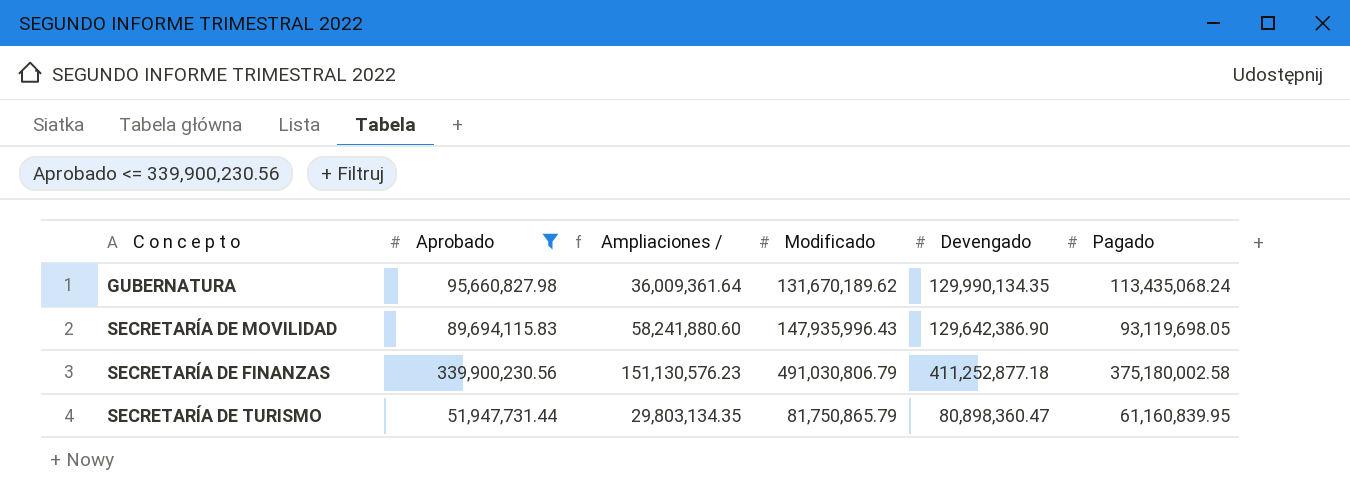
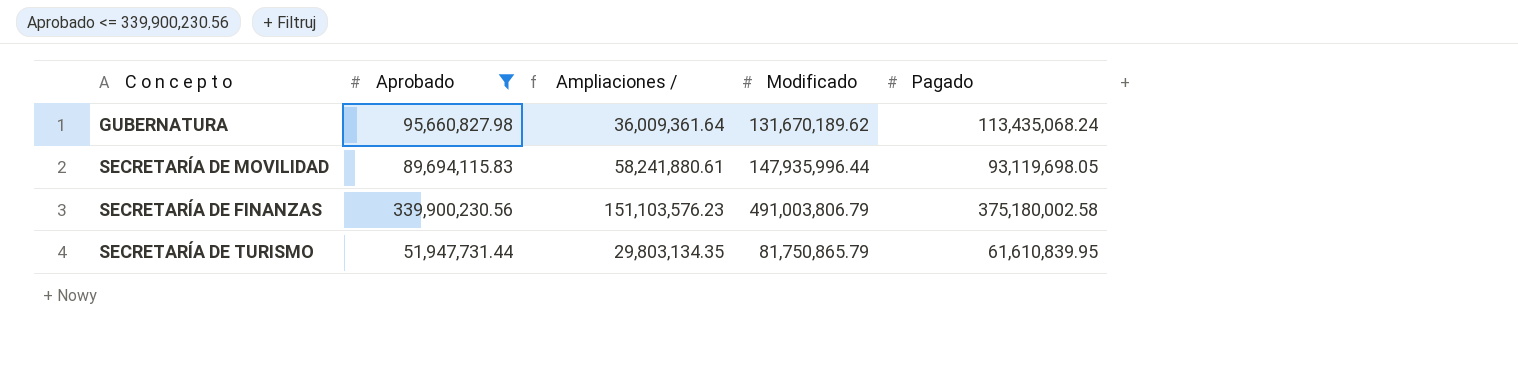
column Devengado | position: 5 -> none
SECRETARÍA DE MOVILIDAD | Ampliaciones /: 58,241,880.60 -> 58,241,880.61
SECRETARÍA DE MOVILIDAD | Modificado: 147,935,996.43 -> 147,935,996.44
SECRETARÍA DE FINANZAS | Ampliaciones /: 151,130,576.23 -> 151,103,576.23
SECRETARÍA DE FINANZAS | Modificado: 491,030,806.79 -> 491,003,806.79
SECRETARÍA DE TURISMO | Pagado: 61,160,839.95 -> 61,610,839.95

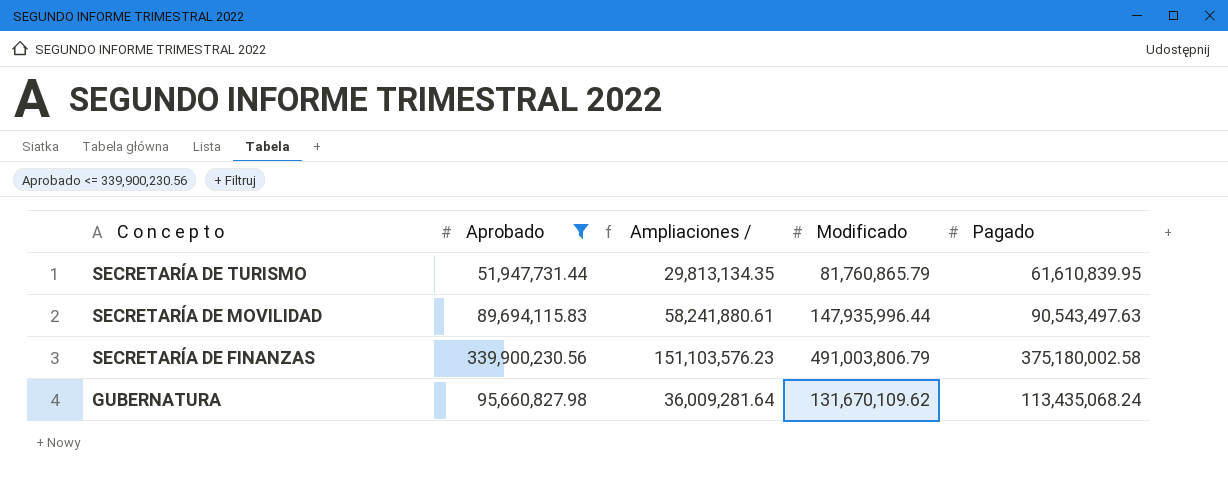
row order: none -> C o n c e p t o descending
SECRETARÍA DE TURISMO | Ampliaciones /: 29,803,134.35 -> 29,813,134.35
SECRETARÍA DE TURISMO | Modificado: 81,750,865.79 -> 81,760,865.79
SECRETARÍA DE MOVILIDAD | Pagado: 93,119,698.05 -> 90,543,497.63
GUBERNATURA | Ampliaciones /: 36,009,361.64 -> 36,009,281.64
GUBERNATURA | Modificado: 131,670,189.62 -> 131,670,109.62

